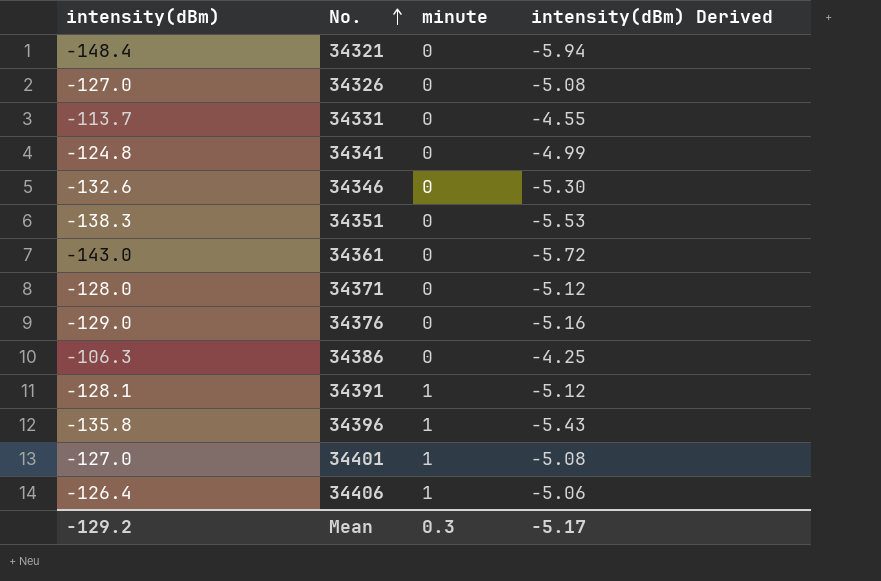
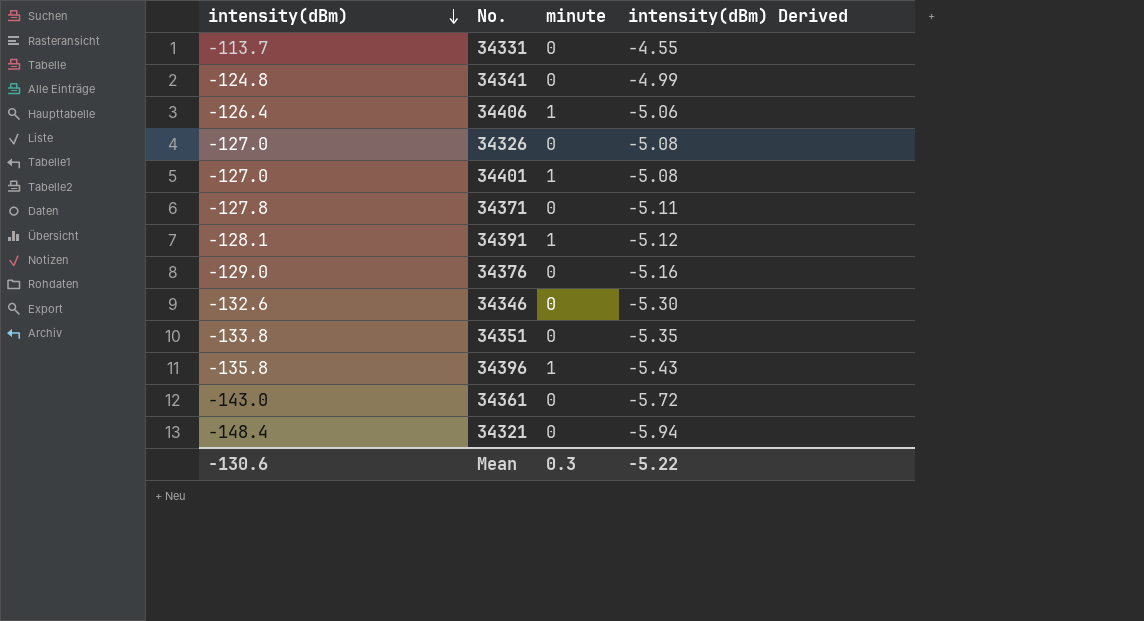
row order: No. ascending -> intensity(dBm) descending
row 34386: -106.3 | 0 | -4.25 -> none
34371 | intensity(dBm): -128.0 -> -127.8
34371 | intensity(dBm) Derived: -5.12 -> -5.11
34351 | intensity(dBm): -138.3 -> -133.8
34351 | intensity(dBm) Derived: -5.53 -> -5.35
Mean | intensity(dBm): -129.2 -> -130.6
Mean | intensity(dBm) Derived: -5.17 -> -5.22

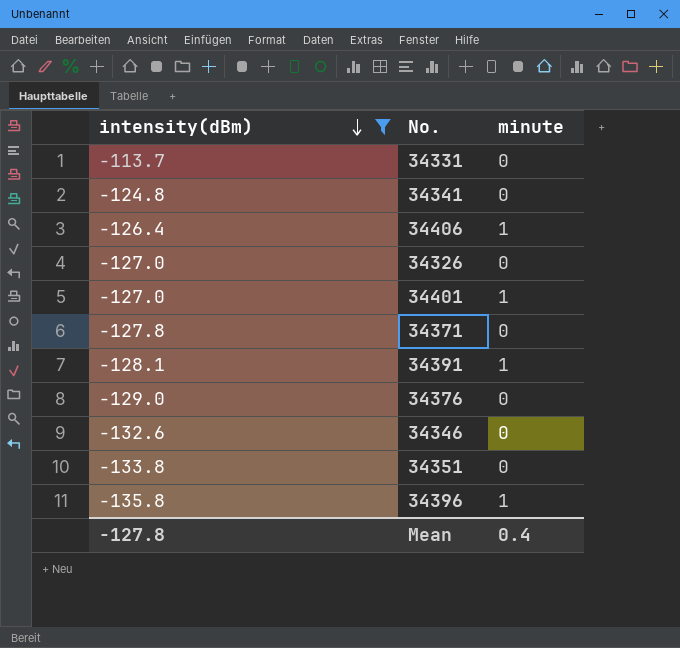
filter: none -> intensity(dBm) >= -135.8
column intensity(dBm) Derived | formula: [intensity(dBm)] * 0.04 -> none
Mean | intensity(dBm): -130.6 -> -127.8
Mean | minute: 0.3 -> 0.4

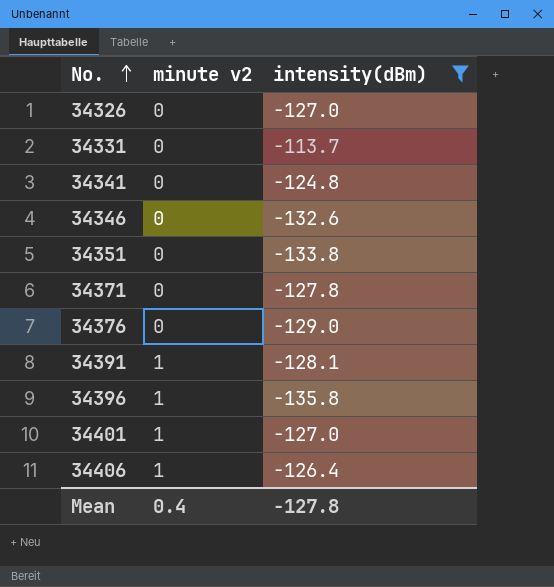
row order: intensity(dBm) descending -> No. ascending
column name: minute -> minute v2
column intensity(dBm) | position: 1 -> 3

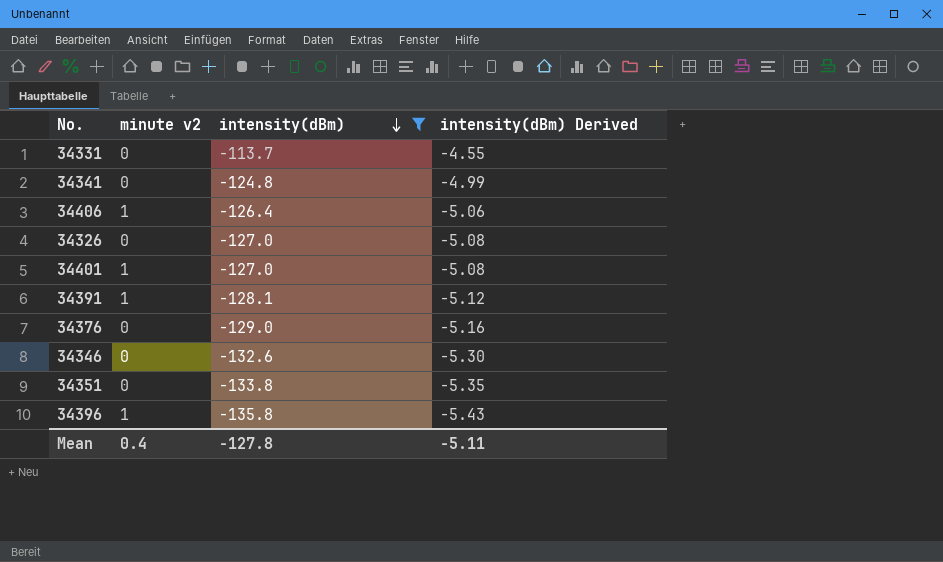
row order: No. ascending -> intensity(dBm) descending
column intensity(dBm) Derived | formula: none -> [intensity(dBm)] * 0.04
row 34371: 0 | -127.8 -> none

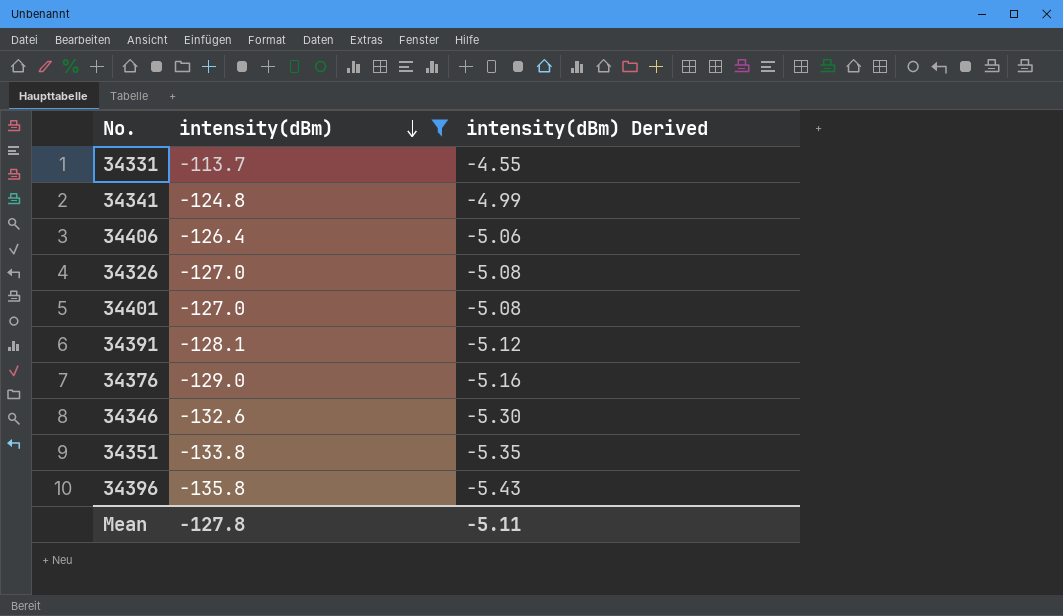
column minute v2 | position: 2 -> none

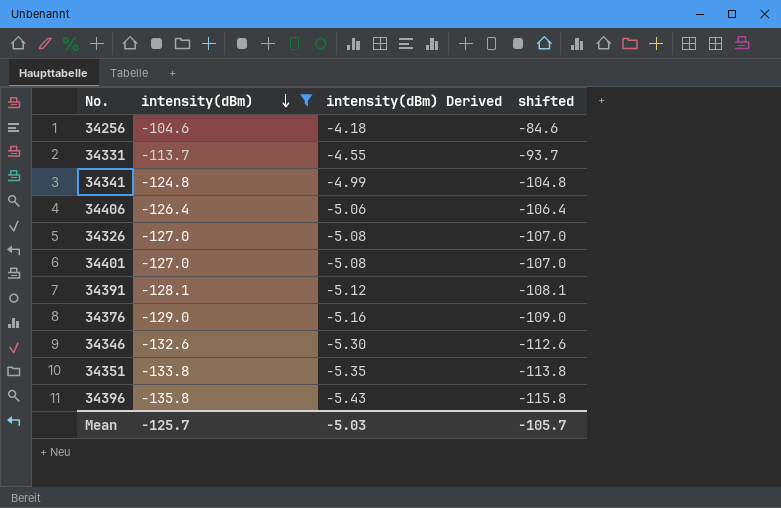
column shifted | formula: none -> [intensity(dBm)] + 20
row 34256: none -> -104.6 | -4.18 | -84.6
Mean | intensity(dBm): -127.8 -> -125.7
Mean | intensity(dBm) Derived: -5.11 -> -5.03

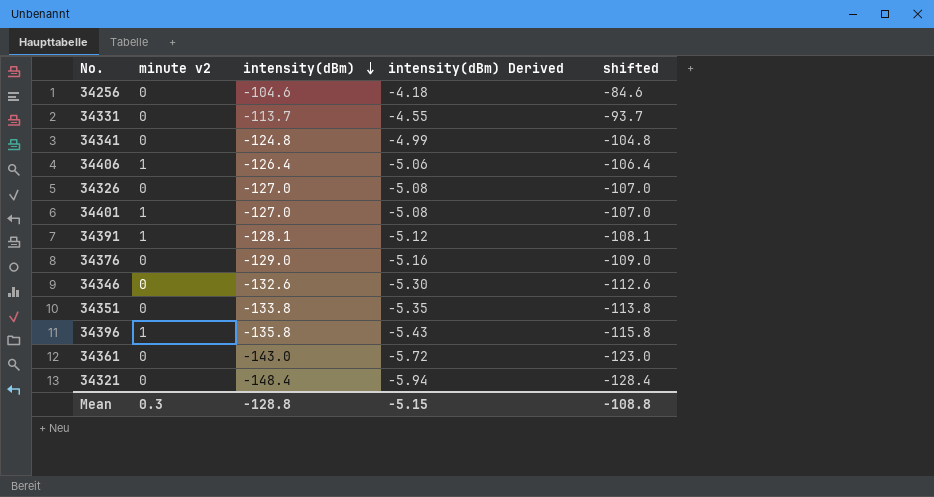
filter: intensity(dBm) >= -135.8 -> none
column minute v2 | position: none -> 2
Mean | intensity(dBm): -125.7 -> -128.8
Mean | intensity(dBm) Derived: -5.03 -> -5.15
Mean | shifted: -105.7 -> -108.8

